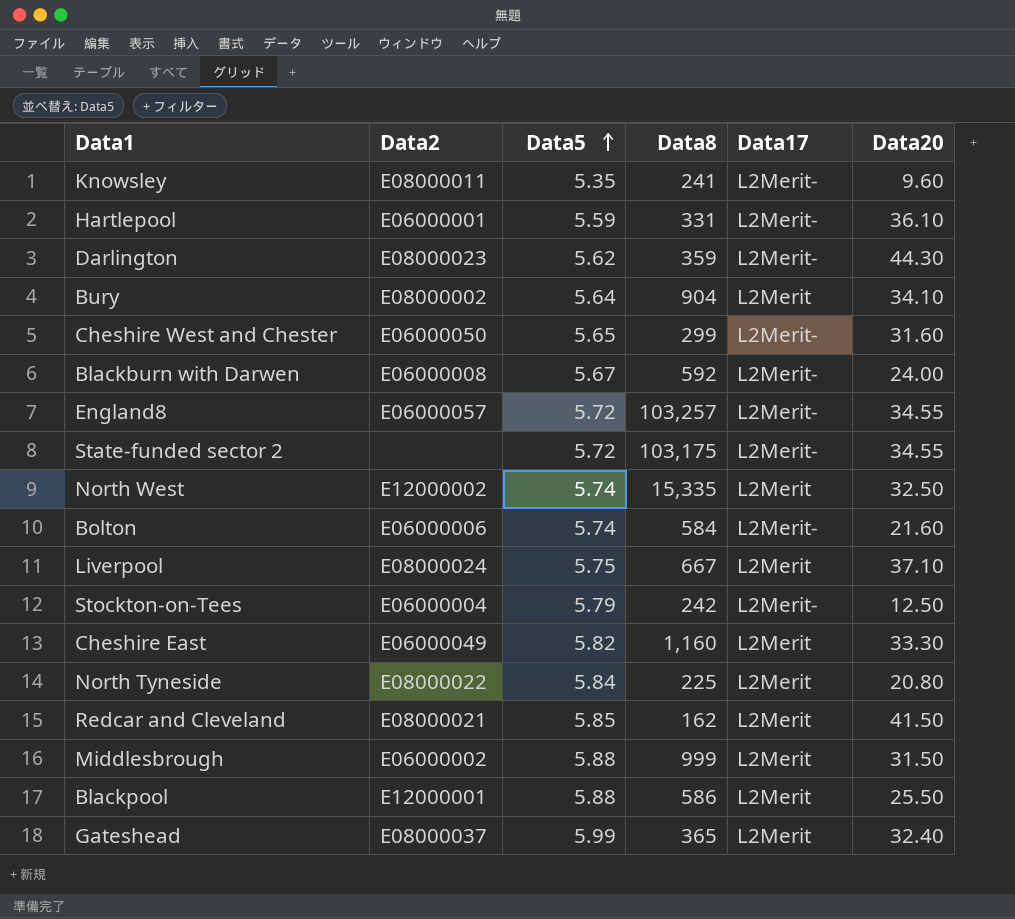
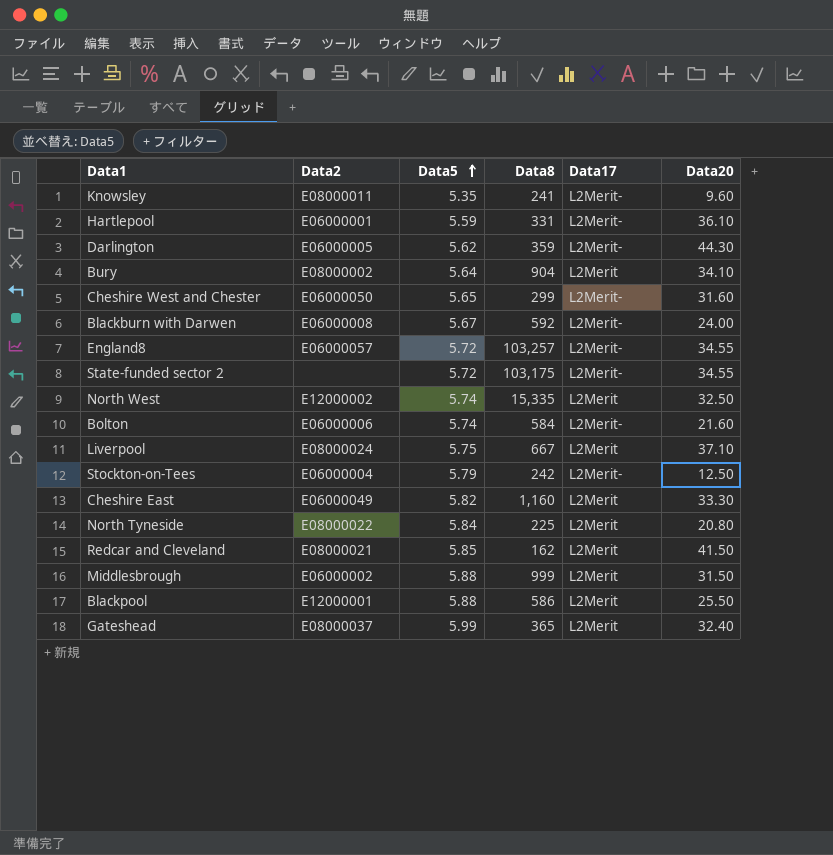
Darlington | Data2: E08000023 -> E06000005

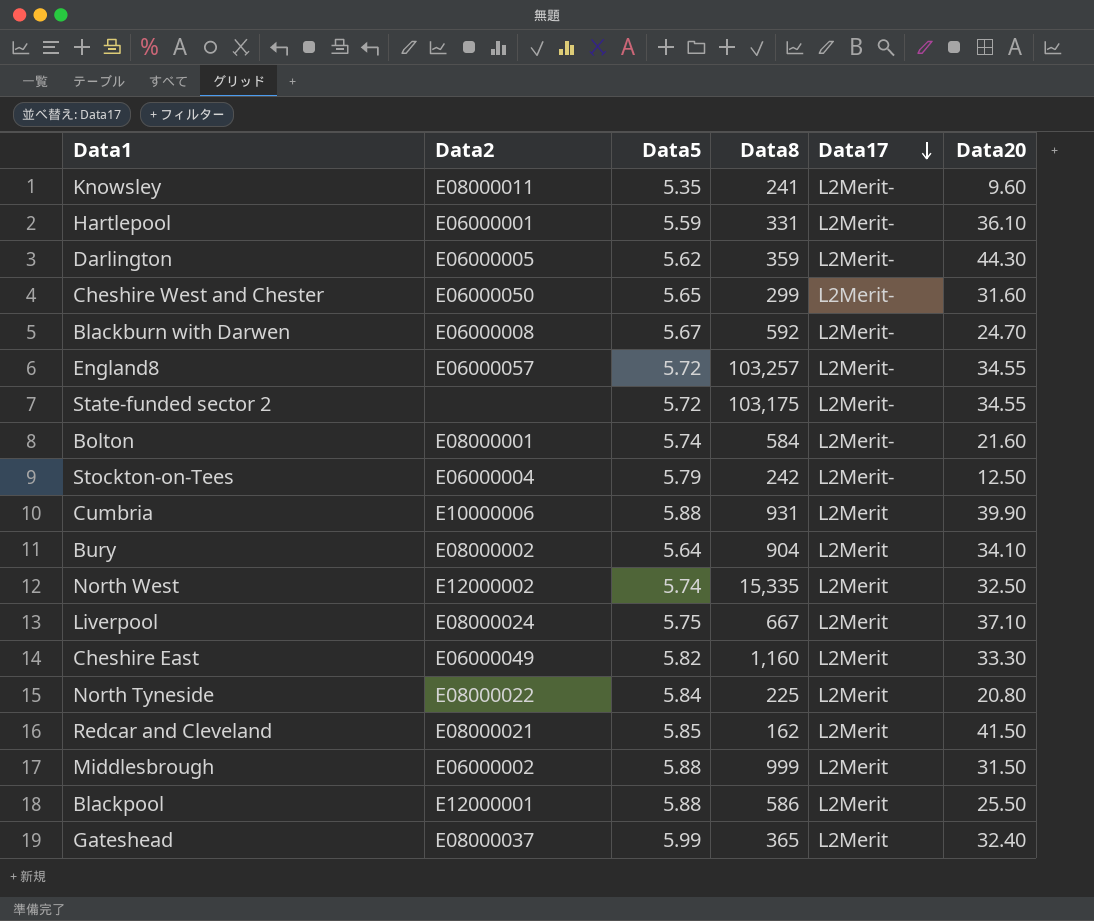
row order: Data5 ascending -> Data17 descending
Blackburn with Darwen | Data20: 24.00 -> 24.70
Bolton | Data2: E06000006 -> E08000001
row Cumbria: none -> E10000006 | 5.88 | 931 | L2Merit | 39.90

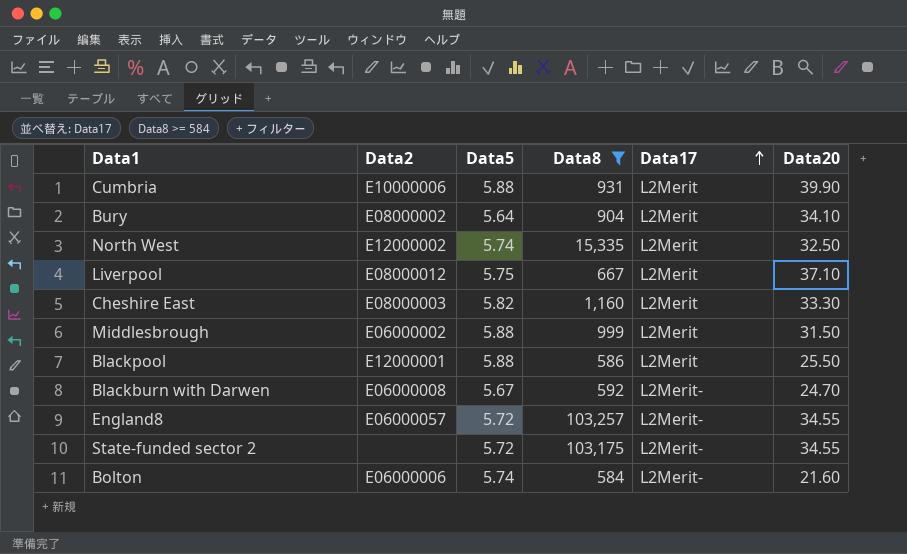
filter: none -> Data8 >= 584
row order: Data17 descending -> Data17 ascending
Liverpool | Data2: E08000024 -> E08000012
Cheshire East | Data2: E06000049 -> E08000003
Bolton | Data2: E08000001 -> E06000006

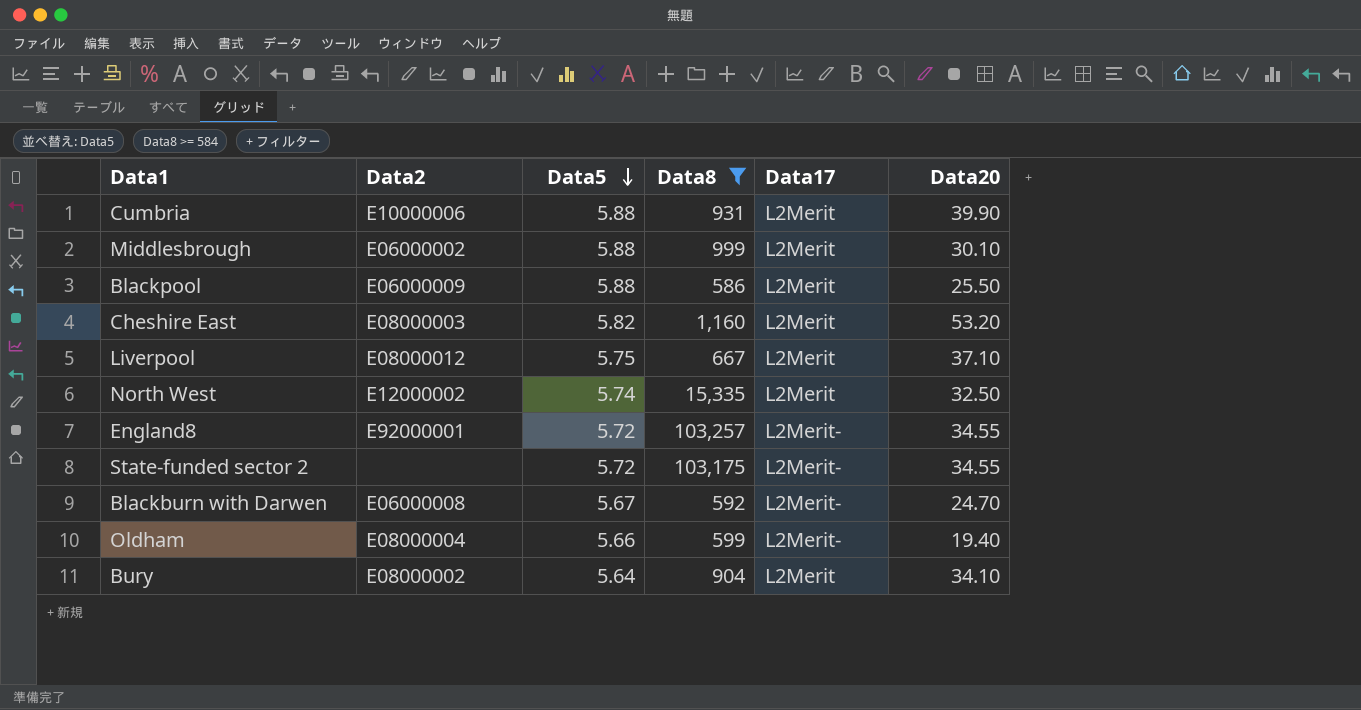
row order: Data17 ascending -> Data5 descending
row Bolton: E06000006 | 5.74 | 584 | L2Merit- | 21.60 -> none
Middlesbrough | Data20: 31.50 -> 30.10
Blackpool | Data2: E12000001 -> E06000009
Cheshire East | Data20: 33.30 -> 53.20
England8 | Data2: E06000057 -> E92000001
row Oldham: none -> E08000004 | 5.66 | 599 | L2Merit- | 19.40

